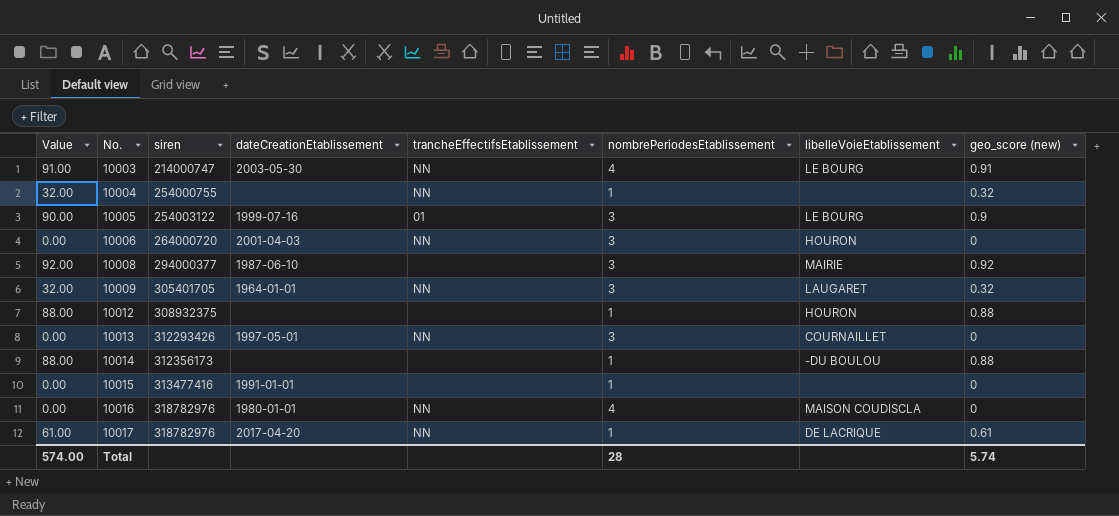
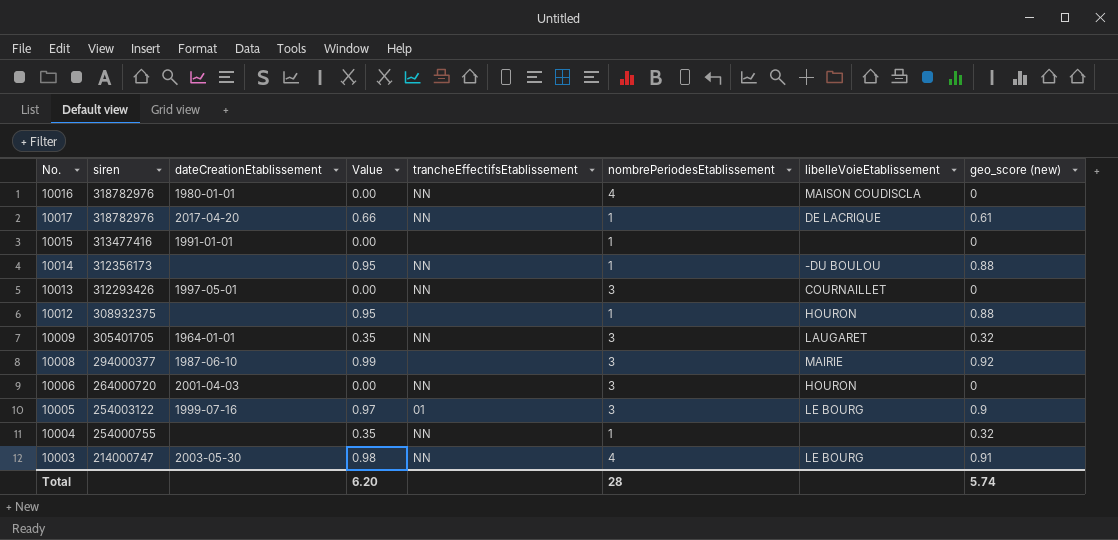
row order: No. ascending -> siren descending
column Value | formula: [geo_score (new)] * 100 -> [geo_score (new)] * 1.08
column Value | position: 1 -> 4
10014 | trancheEffectifsEtablissement: none -> NN
Total | Value: 574.00 -> 6.20

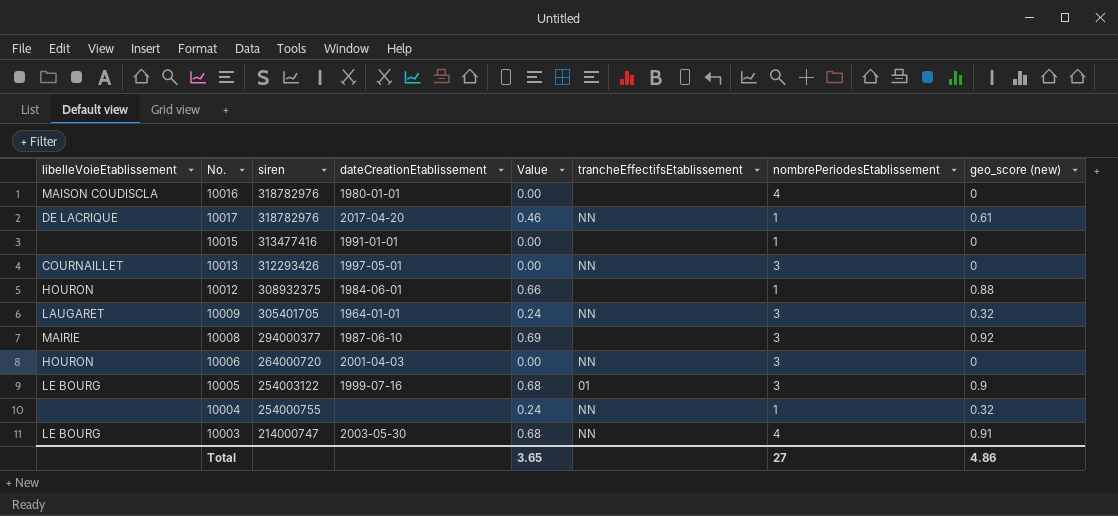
column libelleVoieEtablissement | position: 7 -> 1
column Value | formula: [geo_score (new)] * 1.08 -> [geo_score (new)] * 0.75
row 10014: 312356173 | none | 0.95 | NN | 1 | -DU BOULOU | 0.88 -> none
10016 | trancheEffectifsEtablissement: NN -> none
10012 | dateCreationEtablissement: none -> 1984-06-01
Total | Value: 6.20 -> 3.65
Total | nombrePeriodesEtablissement: 28 -> 27
Total | geo_score (new): 5.74 -> 4.86

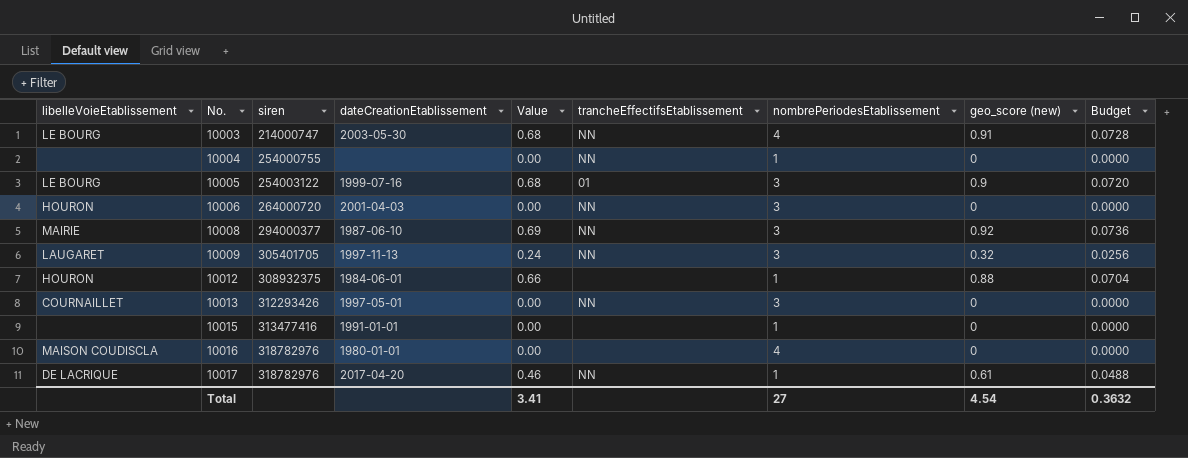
row order: siren descending -> No. ascending
column Budget | formula: none -> [geo_score (new)] * 0.08
10004 | Value: 0.24 -> 0.00
10004 | geo_score (new): 0.32 -> 0
10008 | trancheEffectifsEtablissement: none -> NN
10009 | dateCreationEtablissement: 1964-01-01 -> 1997-11-13
Total | Value: 3.65 -> 3.41
Total | geo_score (new): 4.86 -> 4.54

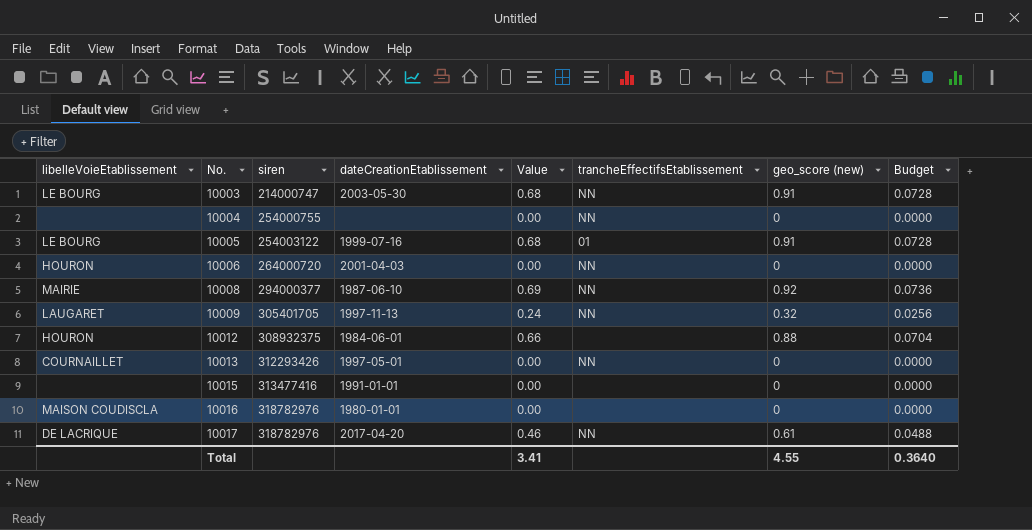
column nombrePeriodesEtablissement | position: 7 -> none
10005 | geo_score (new): 0.9 -> 0.91
10005 | Budget: 0.0720 -> 0.0728
Total | geo_score (new): 4.54 -> 4.55
Total | Budget: 0.3632 -> 0.3640

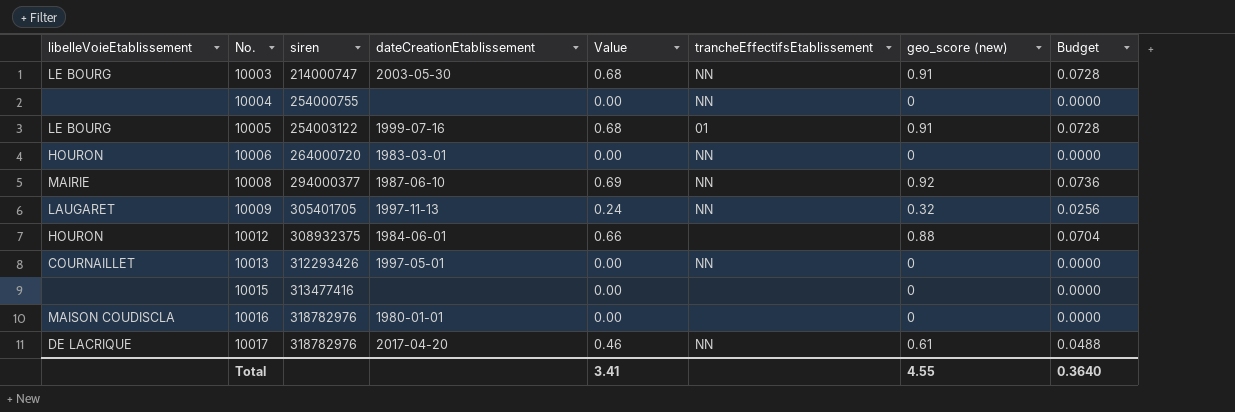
10006 | dateCreationEtablissement: 2001-04-03 -> 1983-03-01
10015 | dateCreationEtablissement: 1991-01-01 -> none

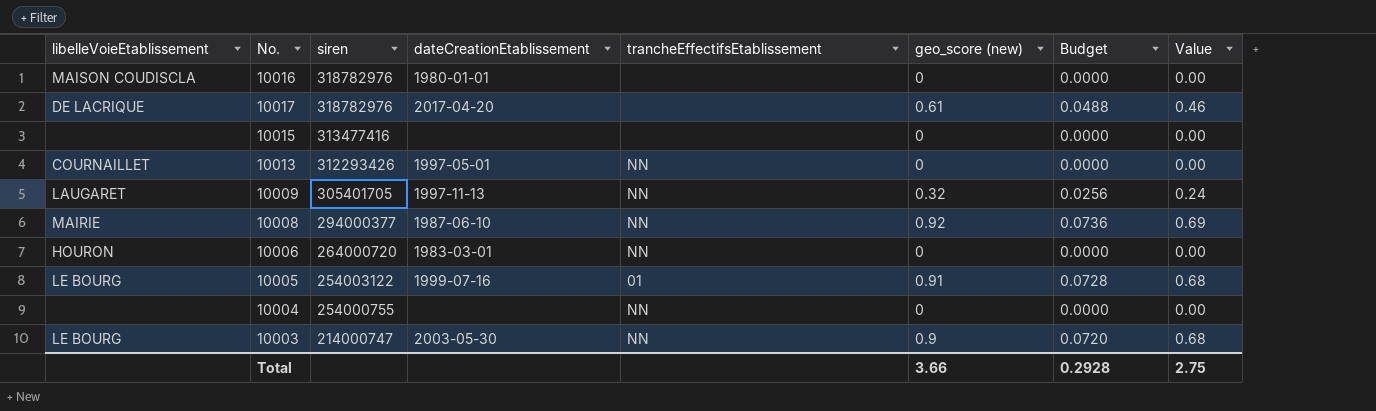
row order: No. ascending -> siren descending
column Value | position: 5 -> 8
row 10012: HOURON | 308932375 | 1984-06-01 | 0.66 | none | 0.88 | 0.0704 -> none
10017 | trancheEffectifsEtablissement: NN -> none
10003 | geo_score (new): 0.91 -> 0.9
10003 | Budget: 0.0728 -> 0.0720
Total | geo_score (new): 4.55 -> 3.66
Total | Budget: 0.3640 -> 0.2928
Total | Value: 3.41 -> 2.75

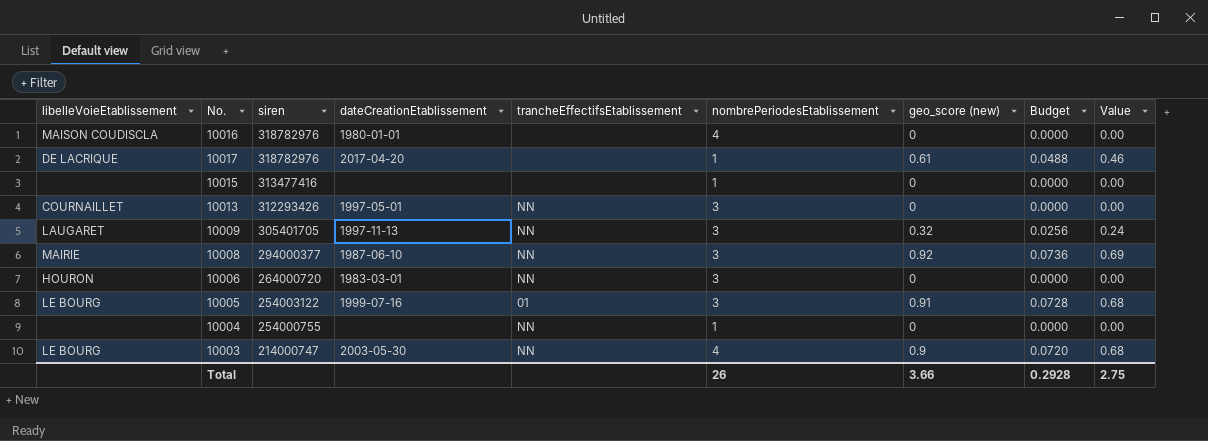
column nombrePeriodesEtablissement | position: none -> 6

